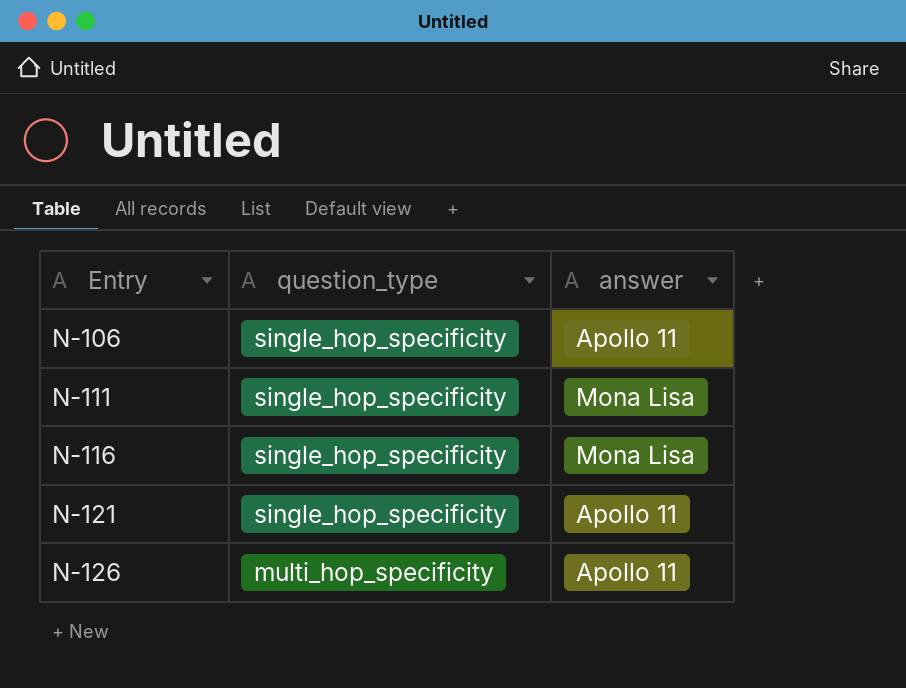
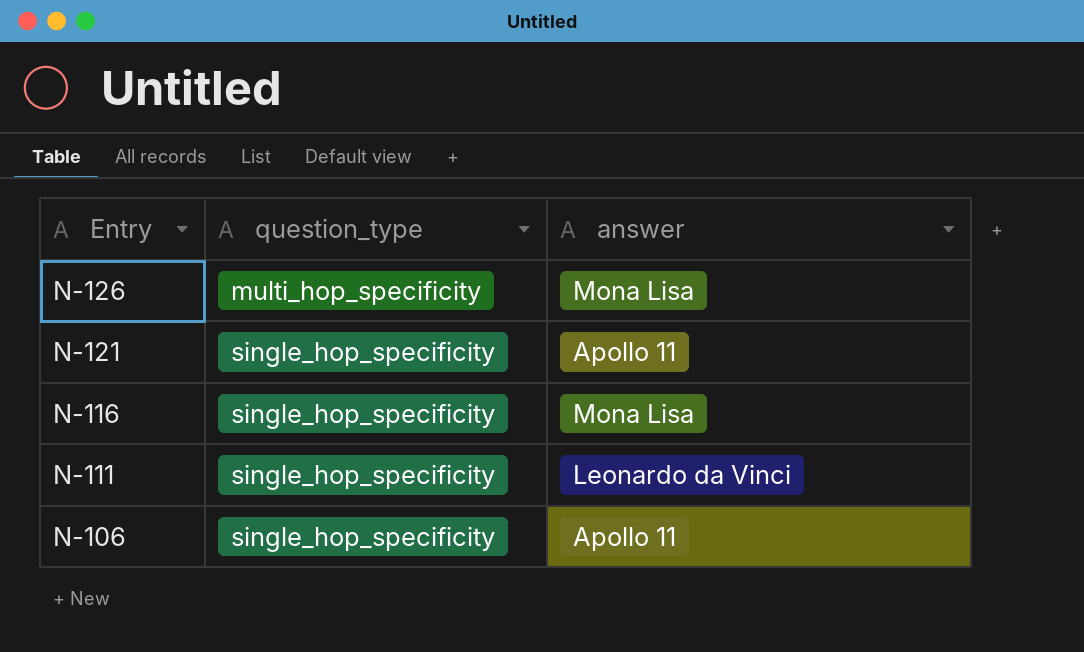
row order: Entry ascending -> Entry descending
N-126 | answer: Apollo 11 -> Mona Lisa
N-111 | answer: Mona Lisa -> Leonardo da Vinci

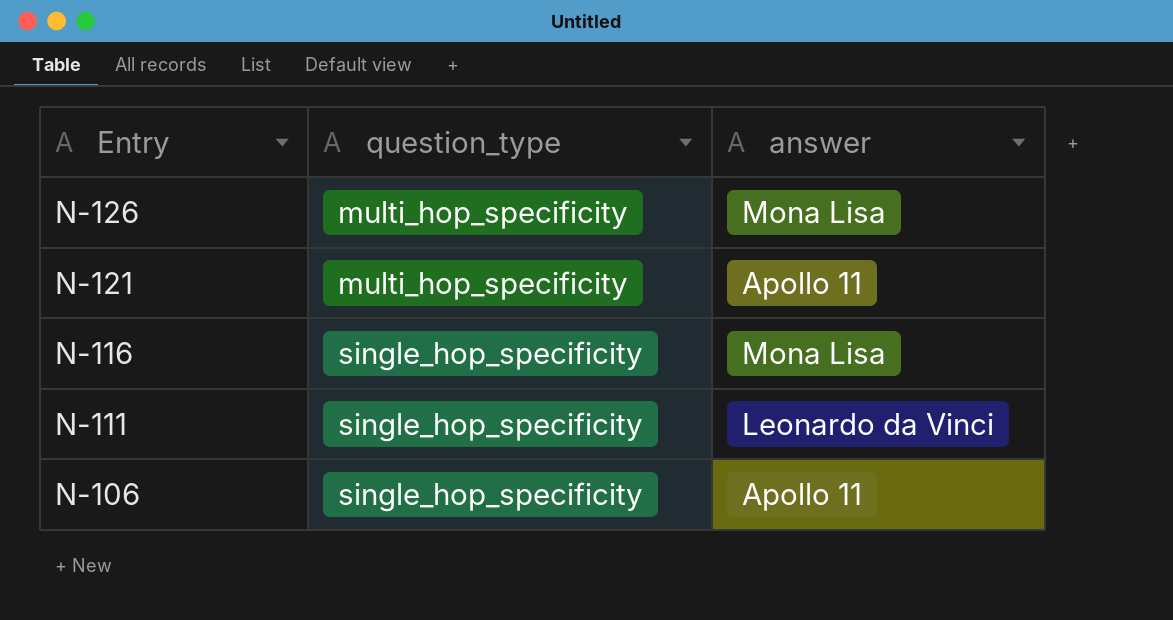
N-121 | question_type: single_hop_specificity -> multi_hop_specificity

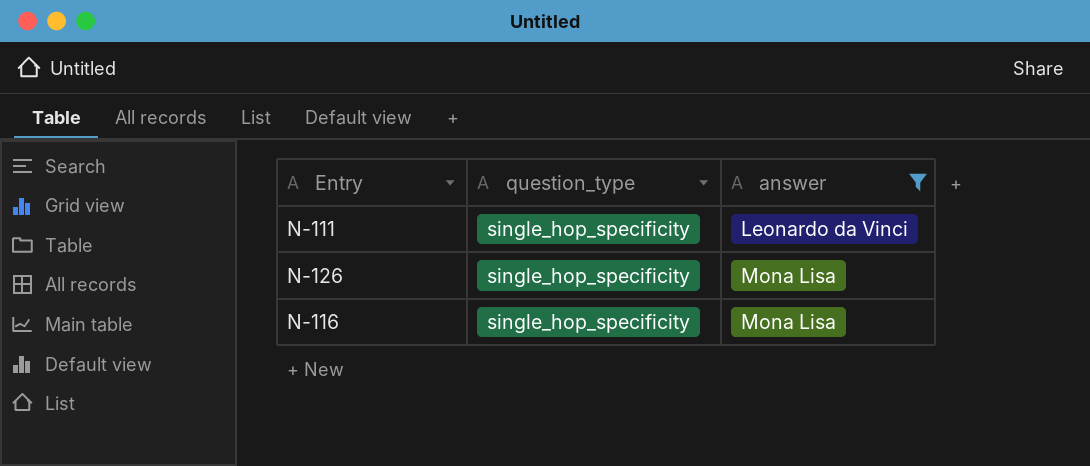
filter: none -> answer != Apollo 11
row order: Entry descending -> answer ascending
N-126 | question_type: multi_hop_specificity -> single_hop_specificity

